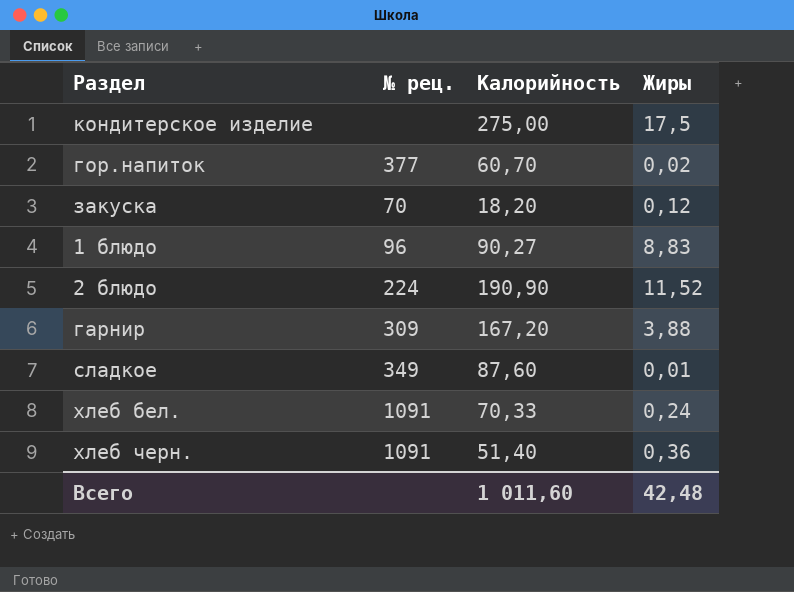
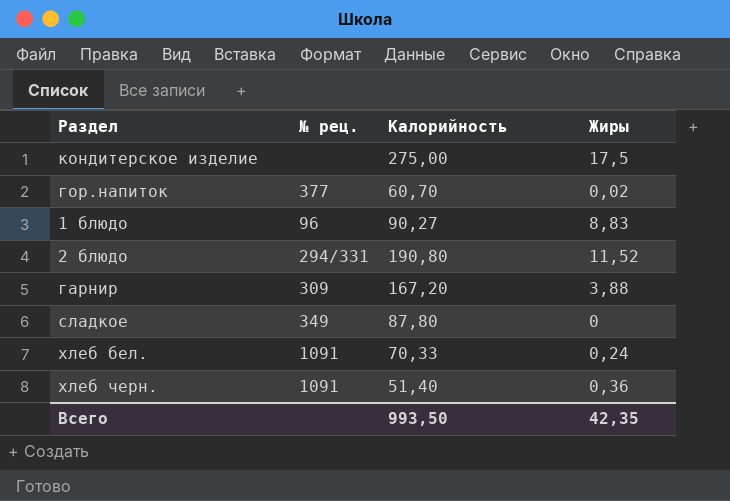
row закуска: 70 | 18,20 | 0,12 -> none
2 блюдо | № рец.: 224 -> 294/331
2 блюдо | Калорийность: 190,90 -> 190,80
сладкое | Калорийность: 87,60 -> 87,80
сладкое | Жиры: 0,01 -> 0
Всего | Калорийность: 1 011,60 -> 993,50
Всего | Жиры: 42,48 -> 42,35

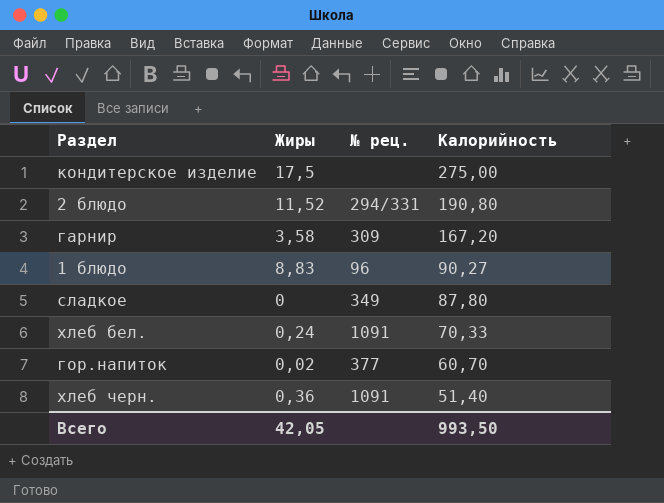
row order: none -> Калорийность descending
column Жиры | position: 4 -> 2
гарнир | Жиры: 3,88 -> 3,58
Всего | Жиры: 42,35 -> 42,05

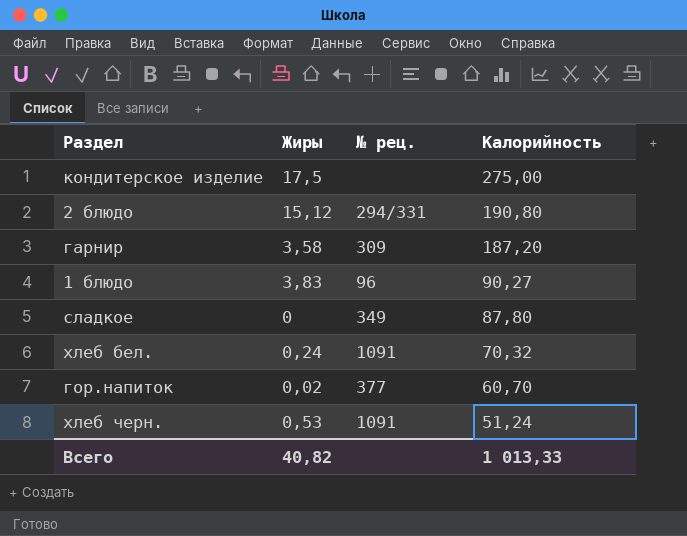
2 блюдо | Жиры: 11,52 -> 15,12
гарнир | Калорийность: 167,20 -> 187,20
1 блюдо | Жиры: 8,83 -> 3,83
хлеб бел. | Калорийность: 70,33 -> 70,32
хлеб черн. | Жиры: 0,36 -> 0,53
хлеб черн. | Калорийность: 51,40 -> 51,24
Всего | Жиры: 42,05 -> 40,82
Всего | Калорийность: 993,50 -> 1 013,33

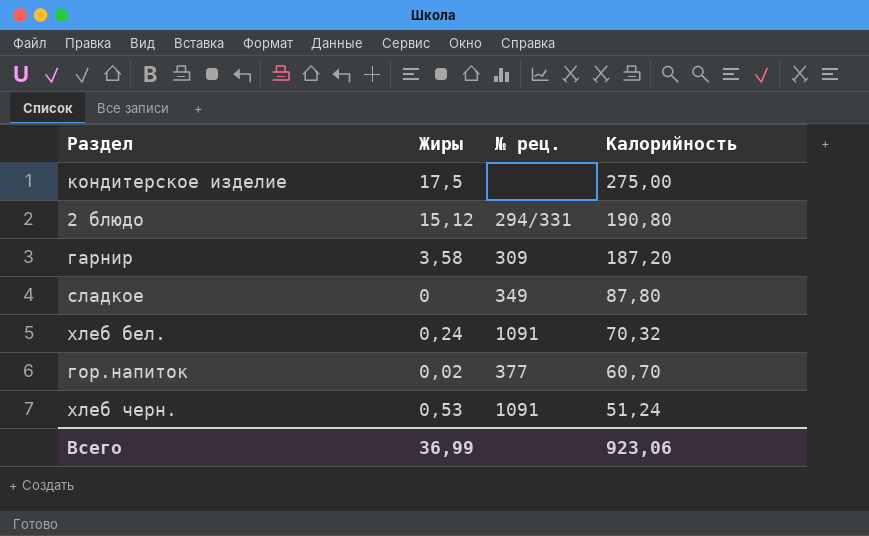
row 1 блюдо: 3,83 | 96 | 90,27 -> none
Всего | Жиры: 40,82 -> 36,99
Всего | Калорийность: 1 013,33 -> 923,06

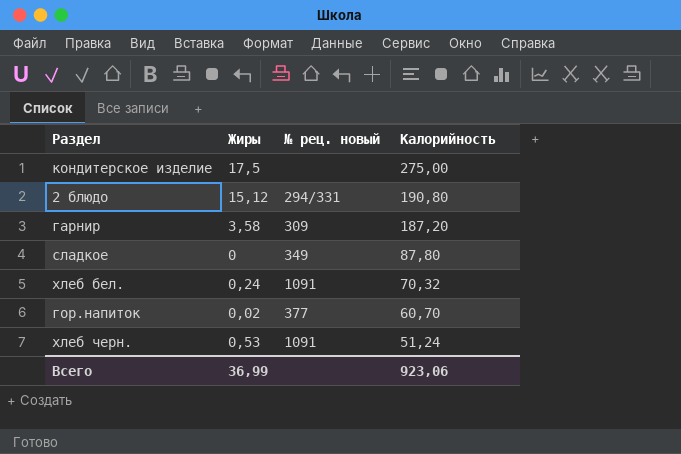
column name: № рец. -> № рец. новый

